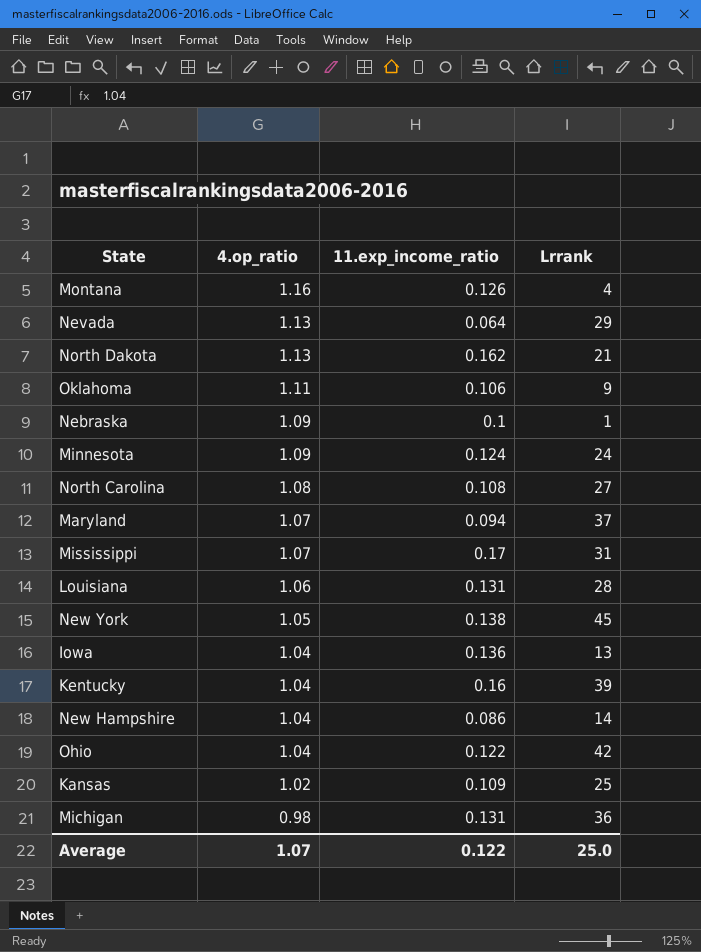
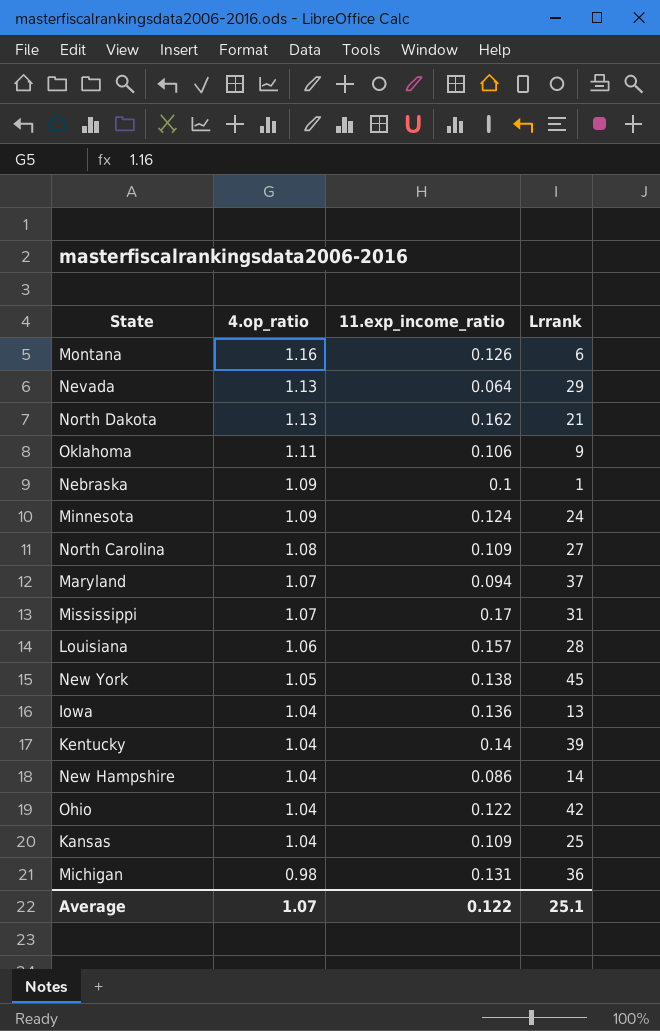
Montana | Lrrank: 4 -> 6
North Carolina | 11.exp_income_ratio: 0.108 -> 0.109
Louisiana | 11.exp_income_ratio: 0.131 -> 0.157
Kentucky | 11.exp_income_ratio: 0.16 -> 0.14
Kansas | 4.op_ratio: 1.02 -> 1.04
Average | Lrrank: 25.0 -> 25.1

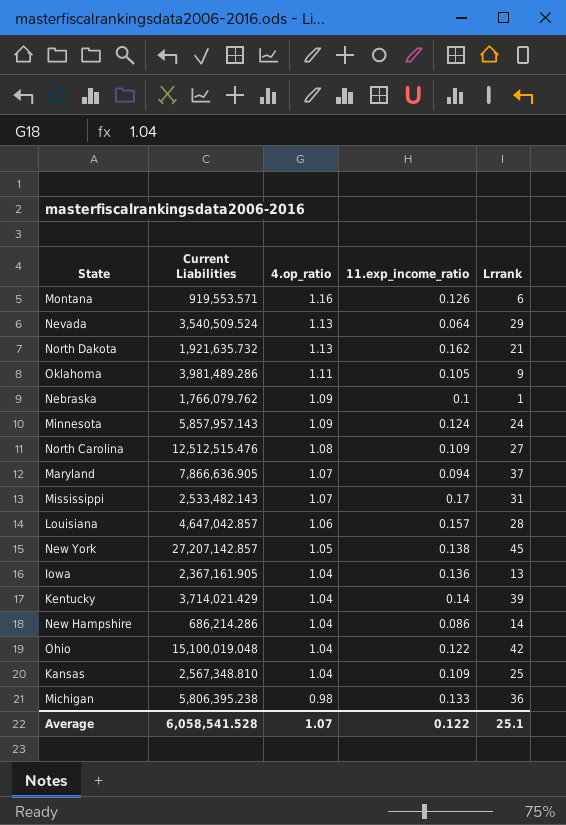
column Current Liabilities | position: none -> 2
Oklahoma | 11.exp_income_ratio: 0.106 -> 0.105
Michigan | 11.exp_income_ratio: 0.131 -> 0.133

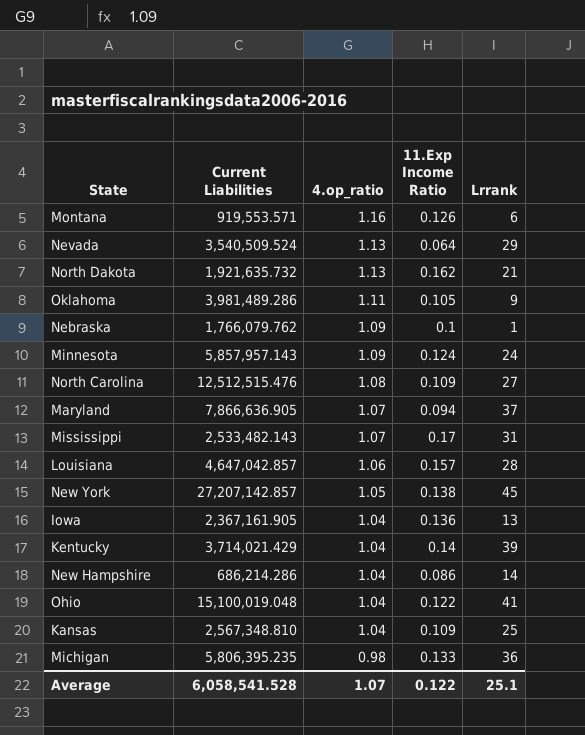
column name: 11.exp_income_ratio -> 11.Exp Income Ratio
Ohio | Lrrank: 42 -> 41
Michigan | Current Liabilities: 5,806,395.238 -> 5,806,395.235

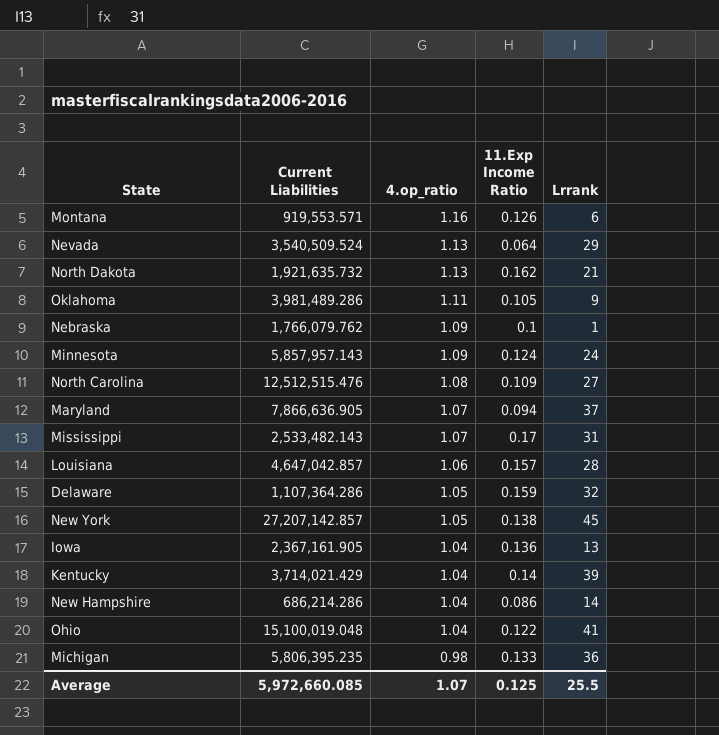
row Kansas: 2,567,348.810 | 1.04 | 0.109 | 25 -> none
row Delaware: none -> 1,107,364.286 | 1.05 | 0.159 | 32
Average | Current Liabilities: 6,058,541.528 -> 5,972,660.085
Average | 11.Exp Income Ratio: 0.122 -> 0.125
Average | Lrrank: 25.1 -> 25.5

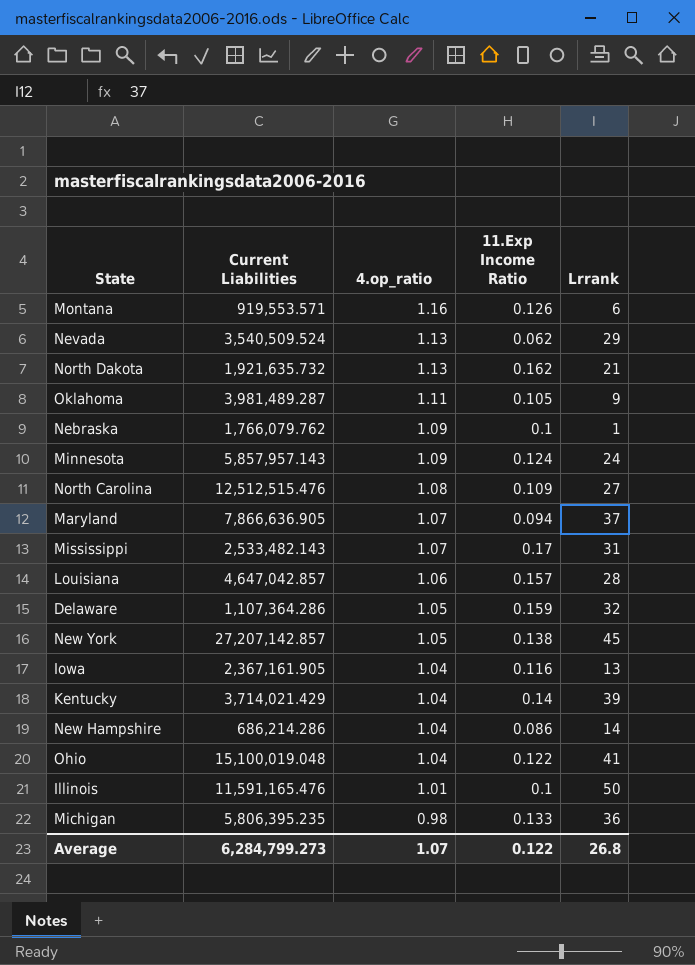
Nevada | 11.Exp Income Ratio: 0.064 -> 0.062
Oklahoma | Current Liabilities: 3,981,489.286 -> 3,981,489.287
Iowa | 11.Exp Income Ratio: 0.136 -> 0.116
row Illinois: none -> 11,591,165.476 | 1.01 | 0.1 | 50
Average | Current Liabilities: 5,972,660.085 -> 6,284,799.273
Average | 11.Exp Income Ratio: 0.125 -> 0.122
Average | Lrrank: 25.5 -> 26.8

